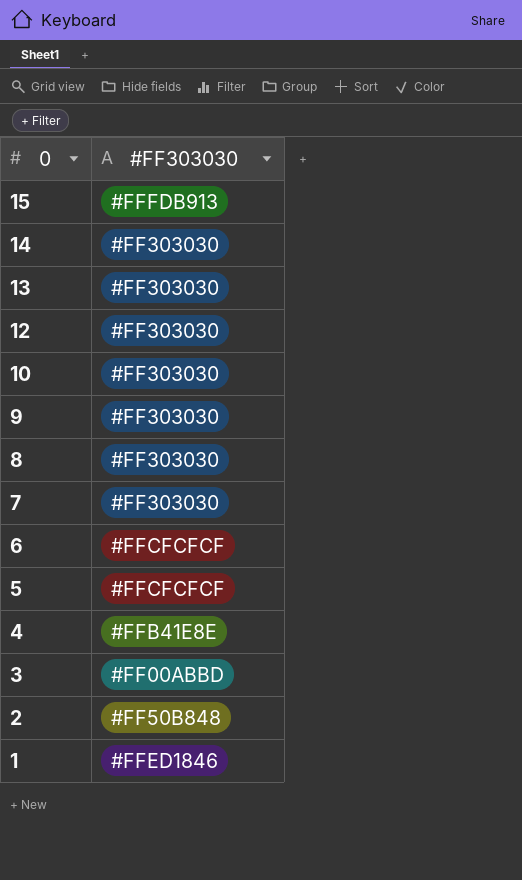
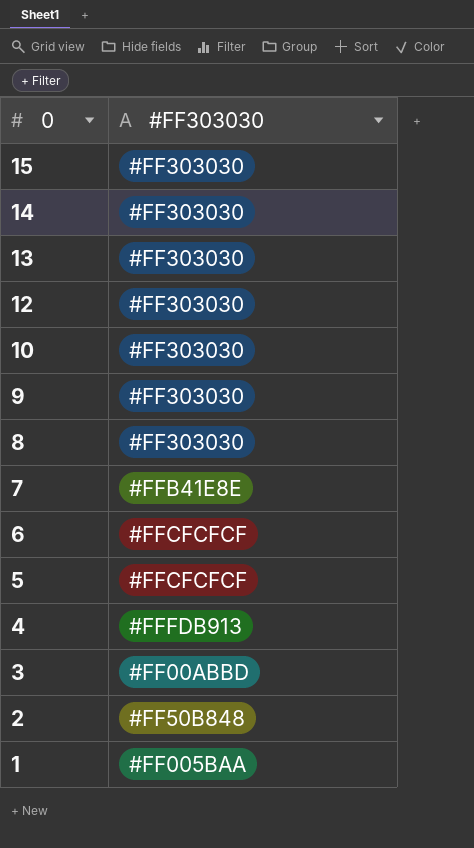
15 | #FF303030: #FFFDB913 -> #FF303030
7 | #FF303030: #FF303030 -> #FFB41E8E
4 | #FF303030: #FFB41E8E -> #FFFDB913
1 | #FF303030: #FFED1846 -> #FF005BAA

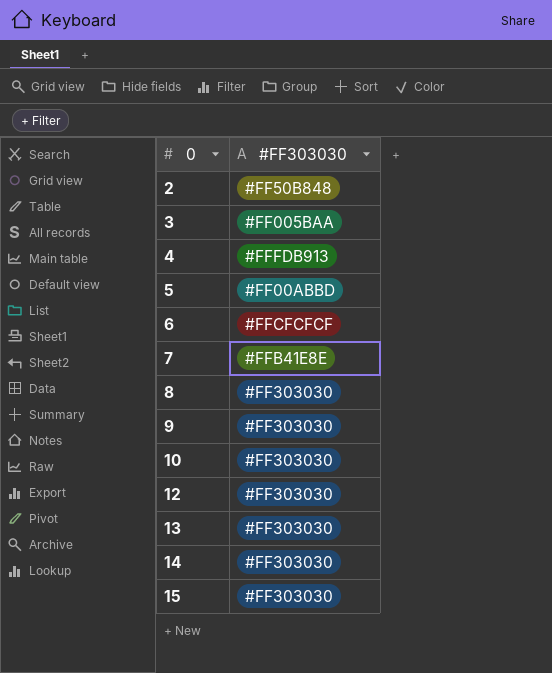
row order: 0 descending -> 0 ascending
row 1: #FF005BAA -> none
3 | #FF303030: #FF00ABBD -> #FF005BAA
5 | #FF303030: #FFCFCFCF -> #FF00ABBD

